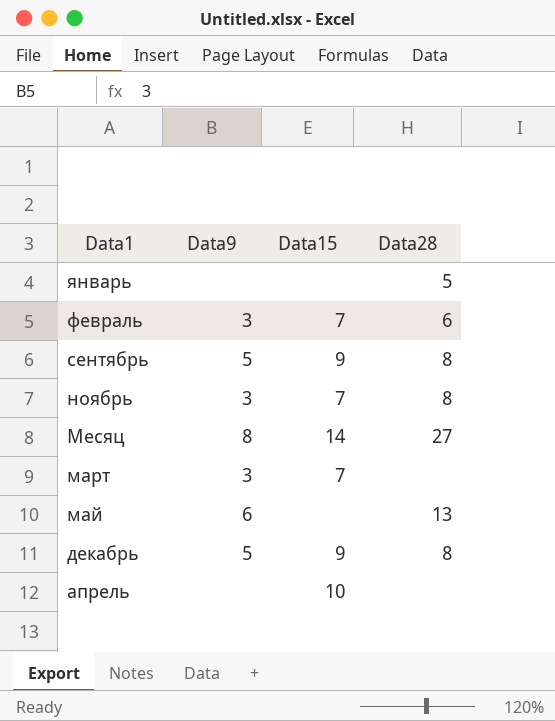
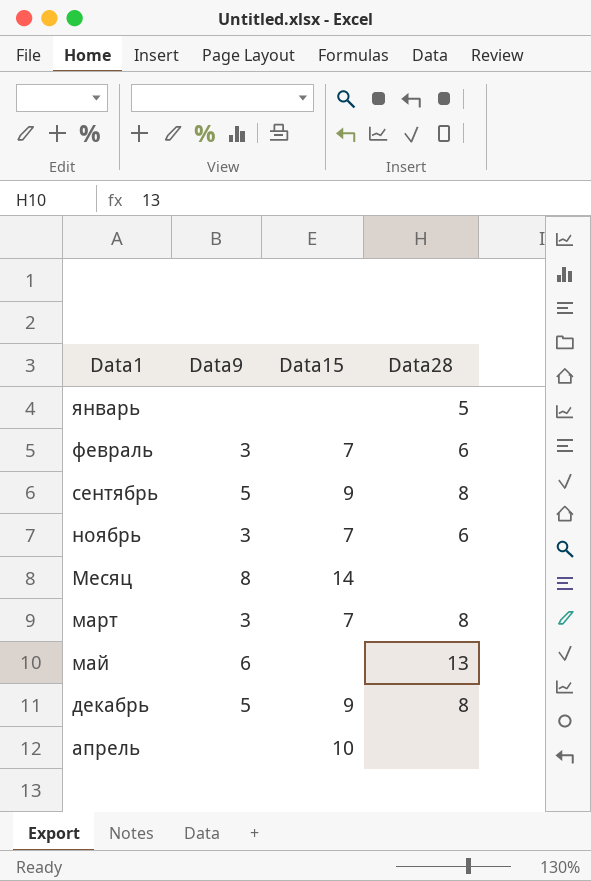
ноябрь | Data28: 8 -> 6
Месяц | Data28: 27 -> none
март | Data28: none -> 8

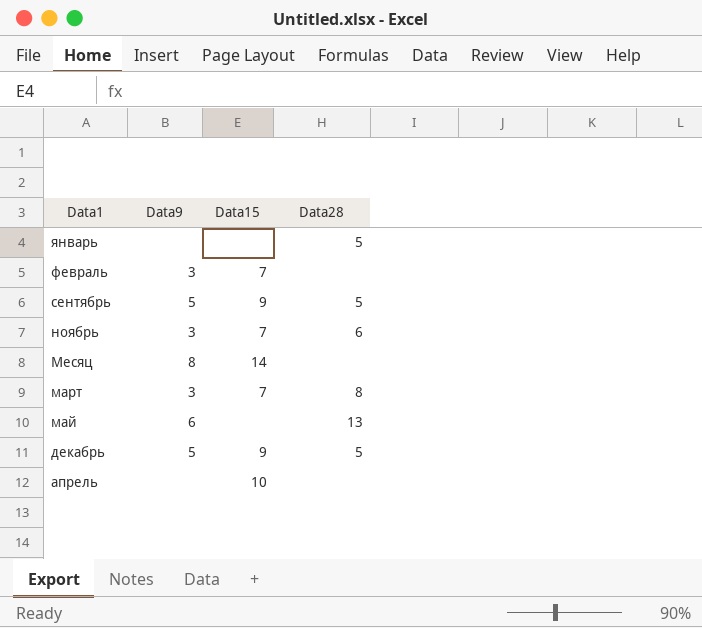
февраль | Data28: 6 -> none
сентябрь | Data28: 8 -> 5
декабрь | Data28: 8 -> 5

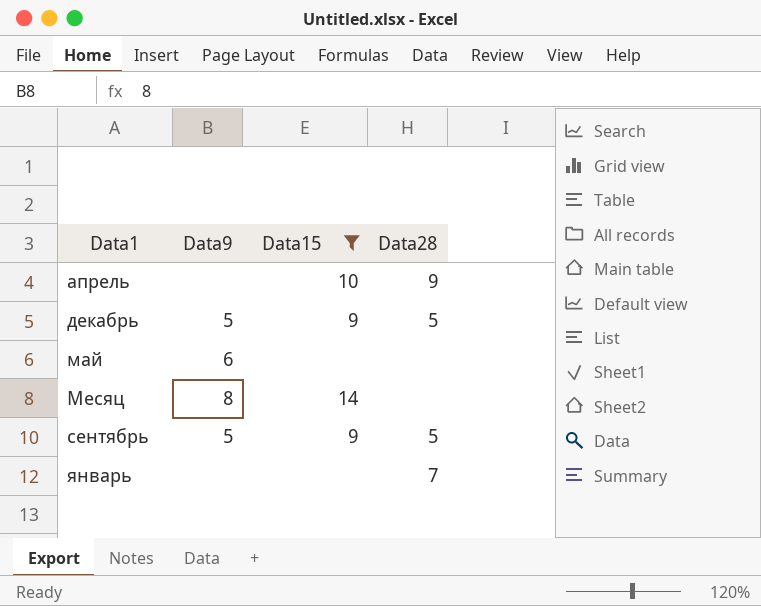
filter: none -> Data15 != 7
row order: Data1 descending -> Data1 ascending
апрель | Data28: none -> 9
май | Data28: 13 -> none
январь | Data28: 5 -> 7

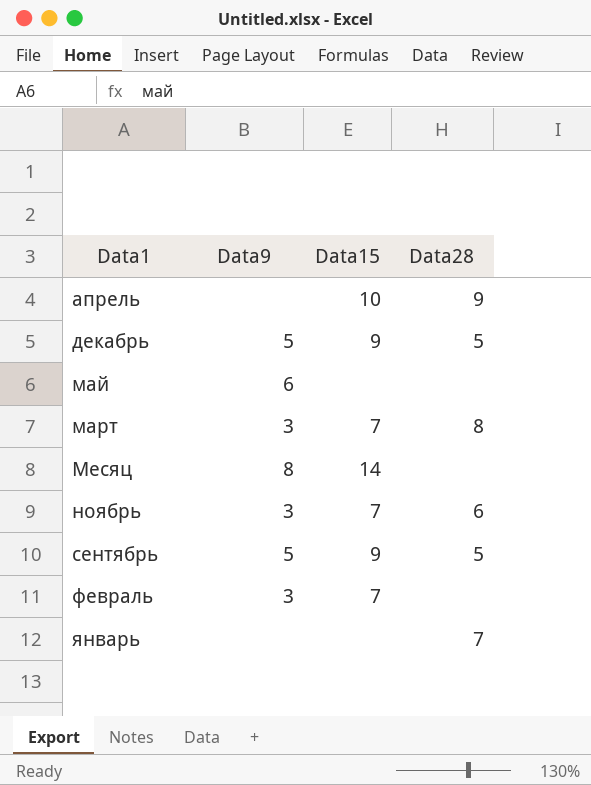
filter: Data15 != 7 -> none

